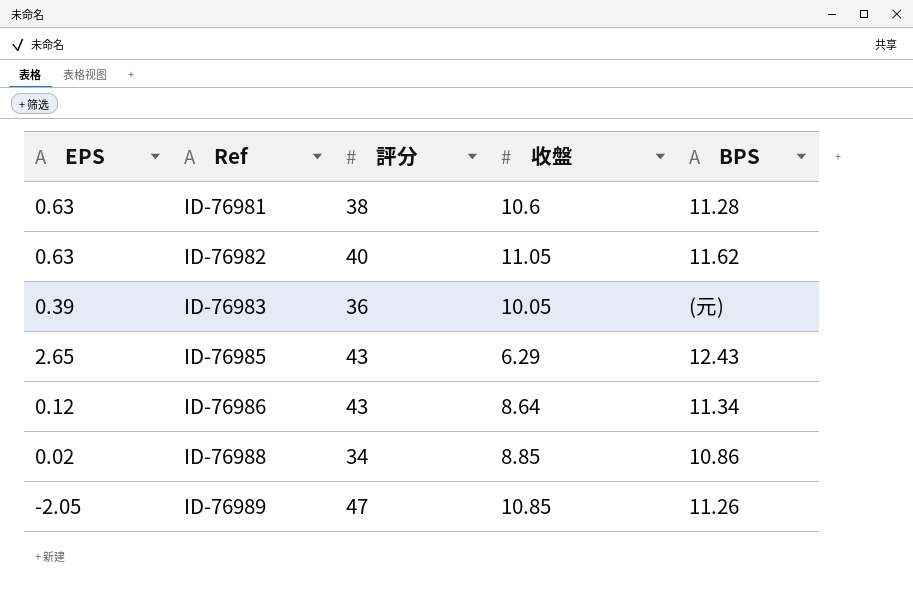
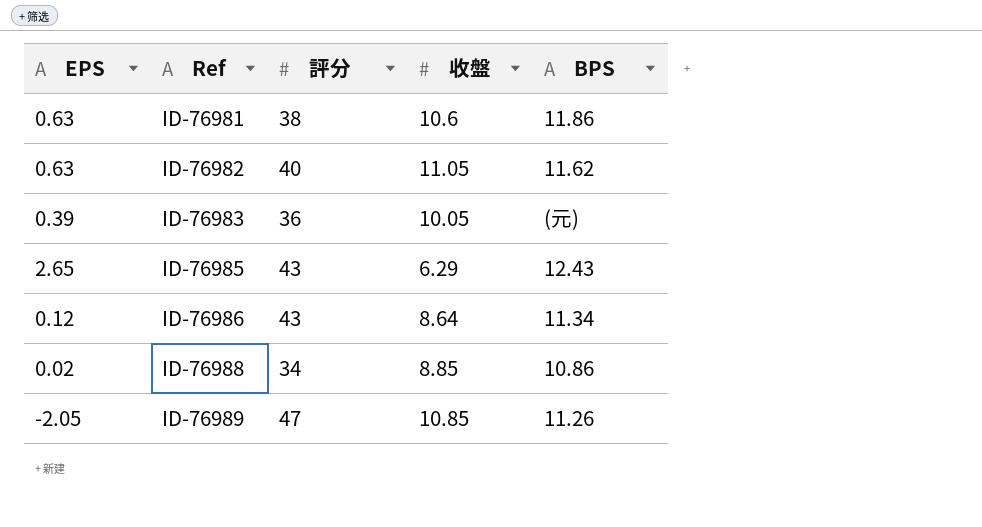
ID-76981 | BPS: 11.28 -> 11.86

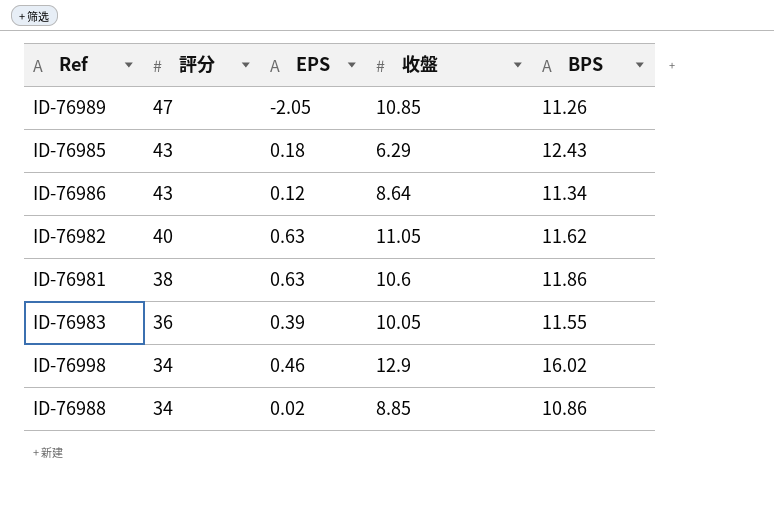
row order: Ref ascending -> 評分 descending
column EPS | position: 1 -> 3
ID-76985 | EPS: 2.65 -> 0.18
ID-76983 | BPS: (元) -> 11.55
row ID-76998: none -> 34 | 0.46 | 12.9 | 16.02

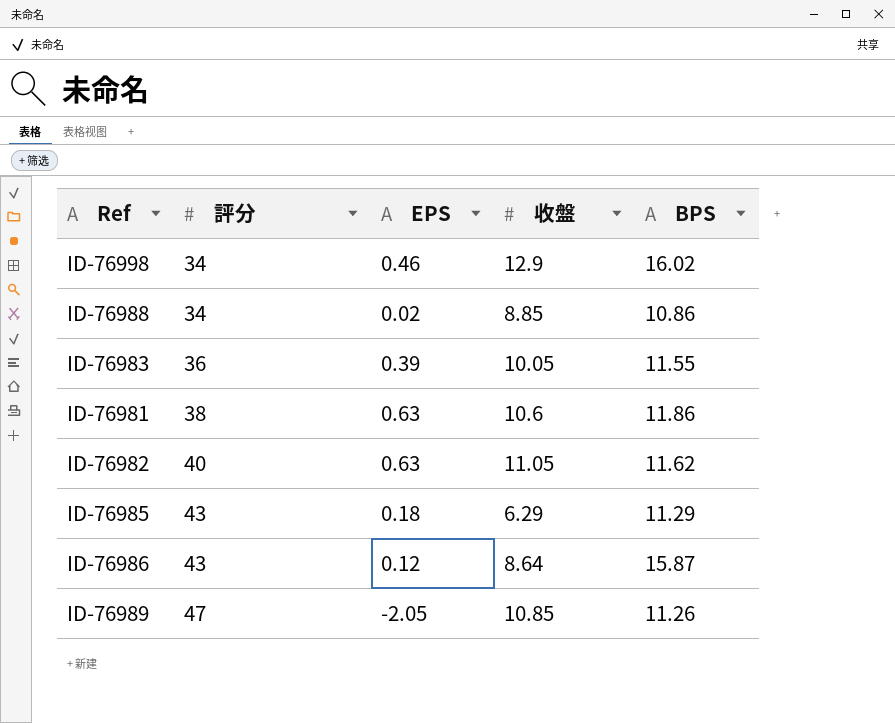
row order: 評分 descending -> 評分 ascending
ID-76985 | BPS: 12.43 -> 11.29
ID-76986 | BPS: 11.34 -> 15.87

